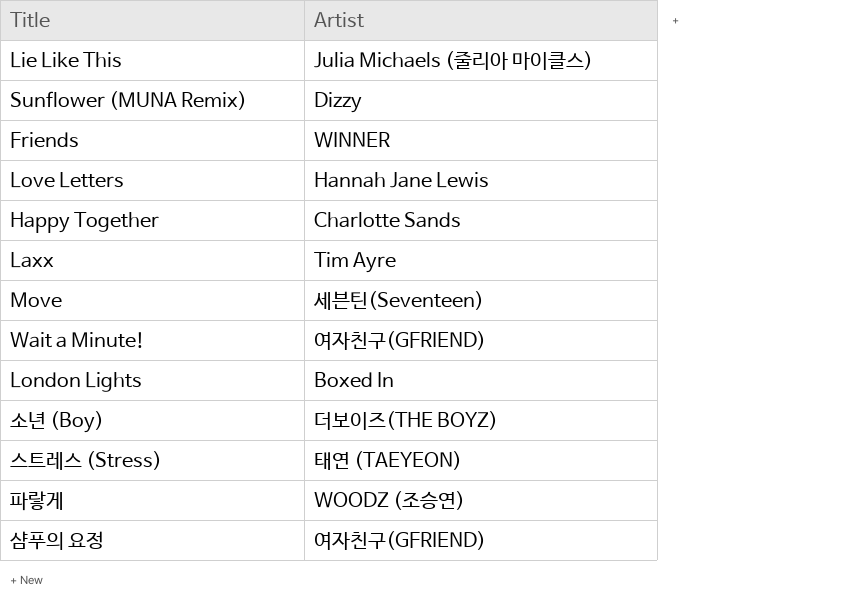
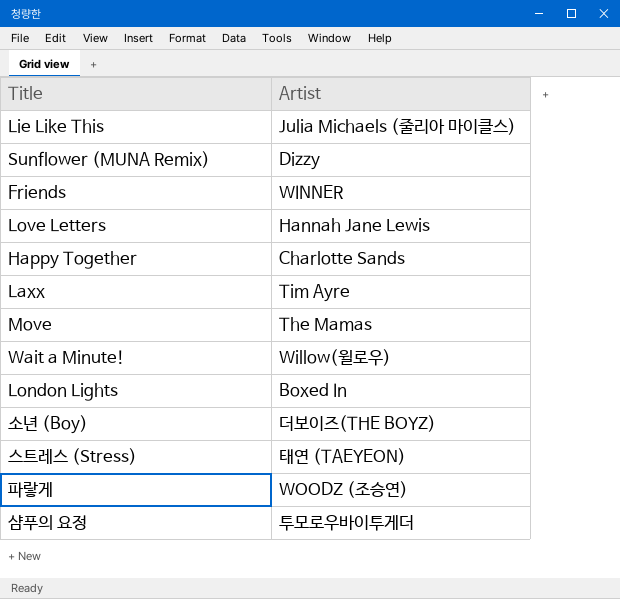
Move | Artist: 세븐틴(Seventeen) -> The Mamas
Wait a Minute! | Artist: 여자친구(GFRIEND) -> Willow(윌로우)
샴푸의 요정 | Artist: 여자친구(GFRIEND) -> 투모로우바이투게더

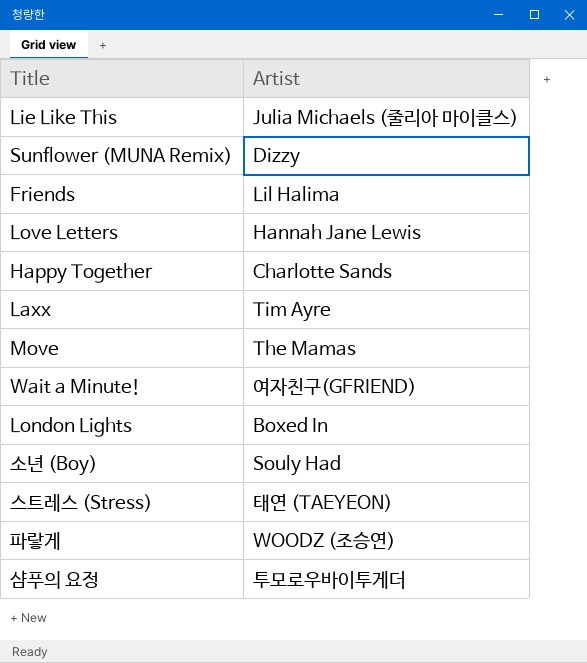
Friends | Artist: WINNER -> Lil Halima
Wait a Minute! | Artist: Willow(윌로우) -> 여자친구(GFRIEND)
소년 (Boy) | Artist: 더보이즈(THE BOYZ) -> Souly Had

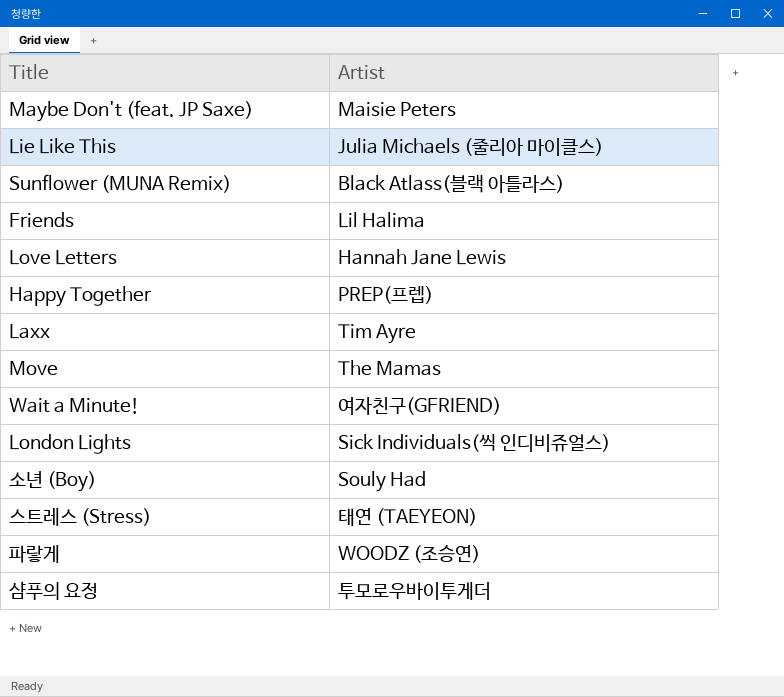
row Maybe Don't (feat. JP Saxe): none -> Maisie Peters
Sunflower (MUNA Remix) | Artist: Dizzy -> Black Atlass(블랙 아틀라스)
Happy Together | Artist: Charlotte Sands -> PREP(프렙)
London Lights | Artist: Boxed In -> Sick Individuals(씩 인디비쥬얼스)

